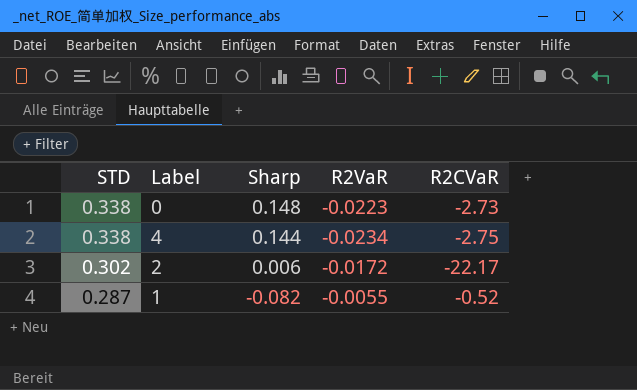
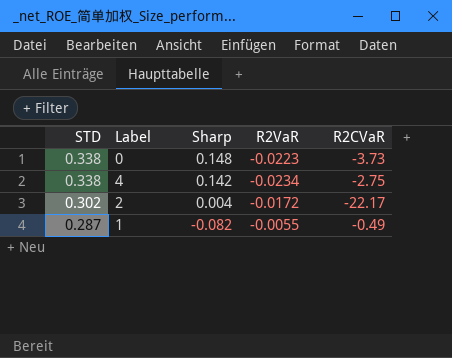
0 | R2CVaR: -2.73 -> -3.73
4 | Sharp: 0.144 -> 0.142
2 | Sharp: 0.006 -> 0.004
1 | R2CVaR: -0.52 -> -0.49

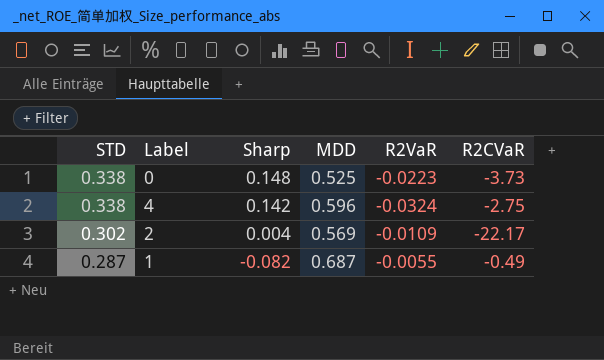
column MDD | position: none -> 4
4 | R2VaR: -0.0234 -> -0.0324
2 | R2VaR: -0.0172 -> -0.0109

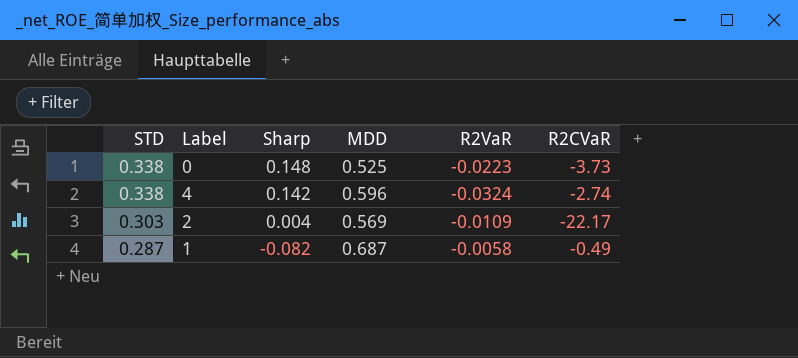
4 | R2CVaR: -2.75 -> -2.74
2 | STD: 0.302 -> 0.303
1 | R2VaR: -0.0055 -> -0.0058

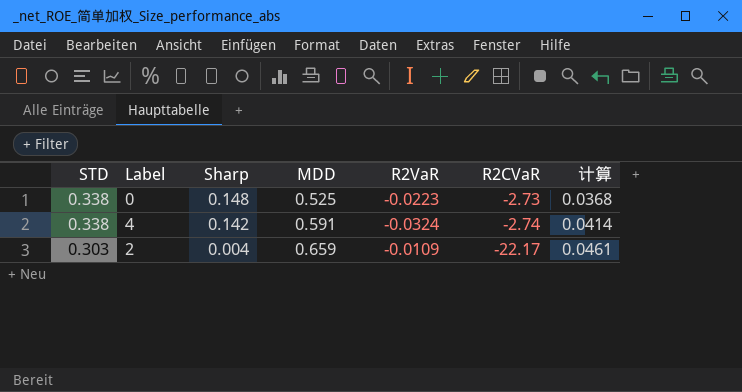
column 计算 | formula: none -> [MDD] * 0.07
row 1: 0.287 | -0.082 | 0.687 | -0.0058 | -0.49 -> none
0 | R2CVaR: -3.73 -> -2.73
4 | MDD: 0.596 -> 0.591
2 | MDD: 0.569 -> 0.659

